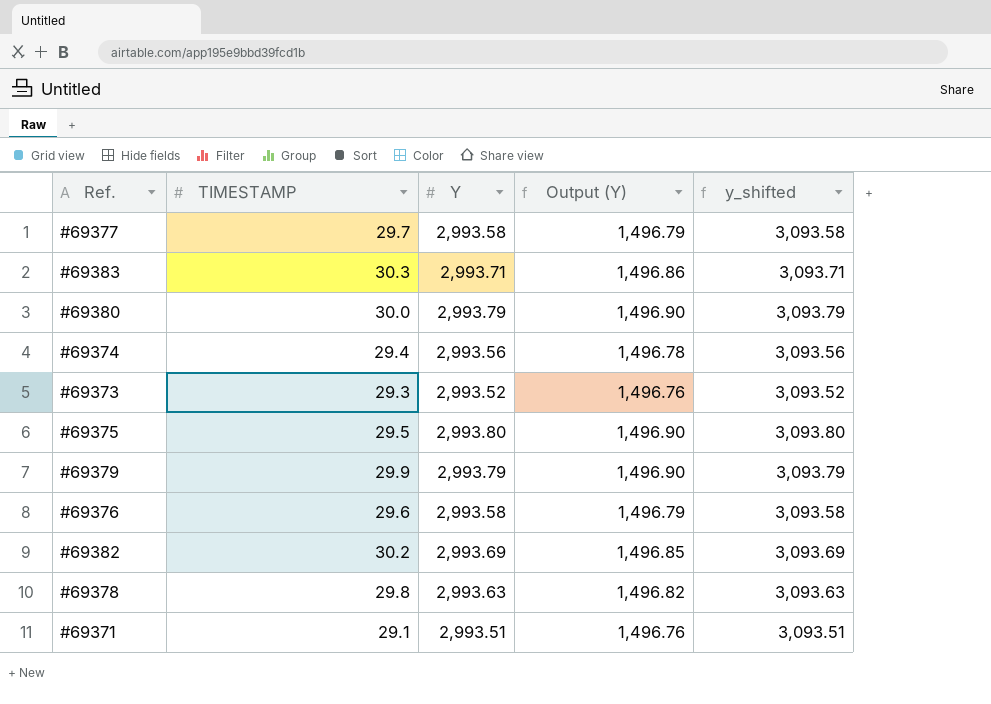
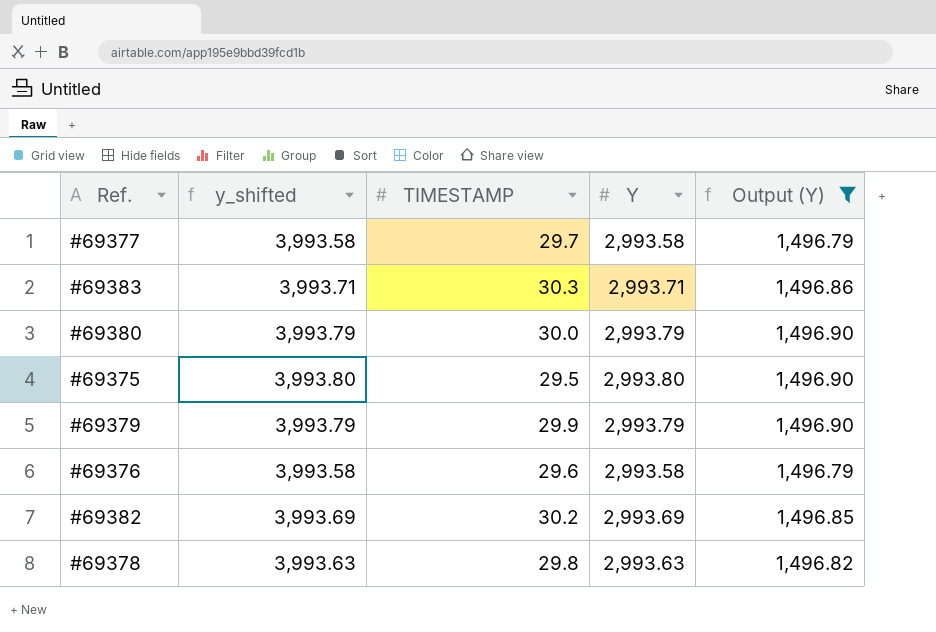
filter: none -> Output (Y) >= 1,496.79
column y_shifted | formula: [Y] + 100 -> [Y] + 1000
column y_shifted | position: 5 -> 2

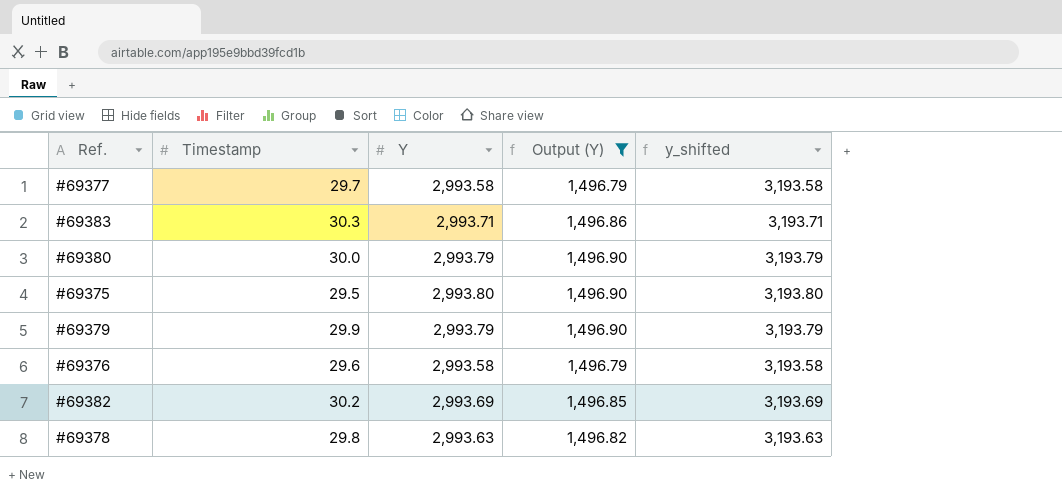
column name: TIMESTAMP -> Timestamp
column y_shifted | formula: [Y] + 1000 -> [Y] + 200
column y_shifted | position: 2 -> 5

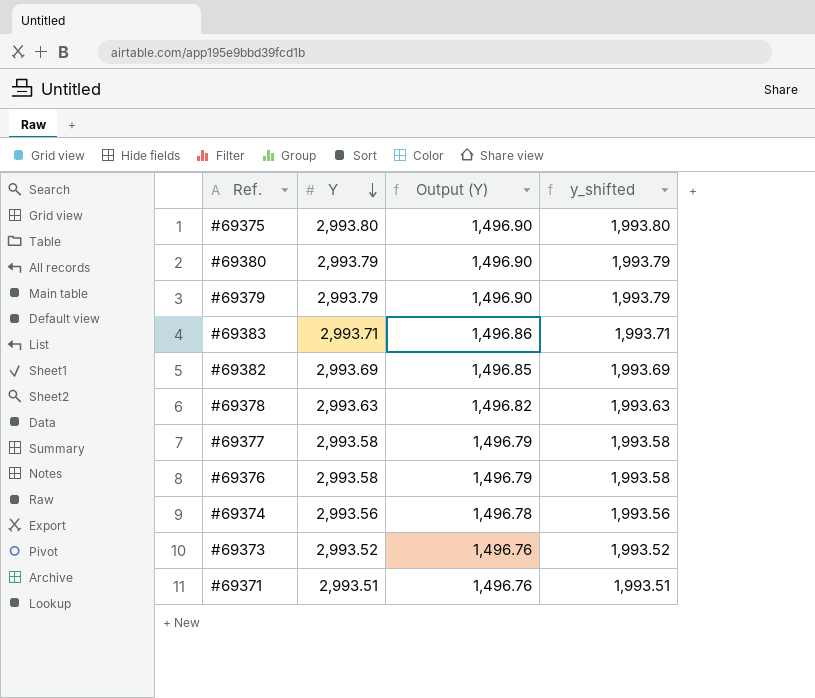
filter: Output (Y) >= 1,496.79 -> none
row order: none -> Y descending
column Timestamp | position: 2 -> none
column y_shifted | formula: [Y] + 200 -> [Y] - 1000

